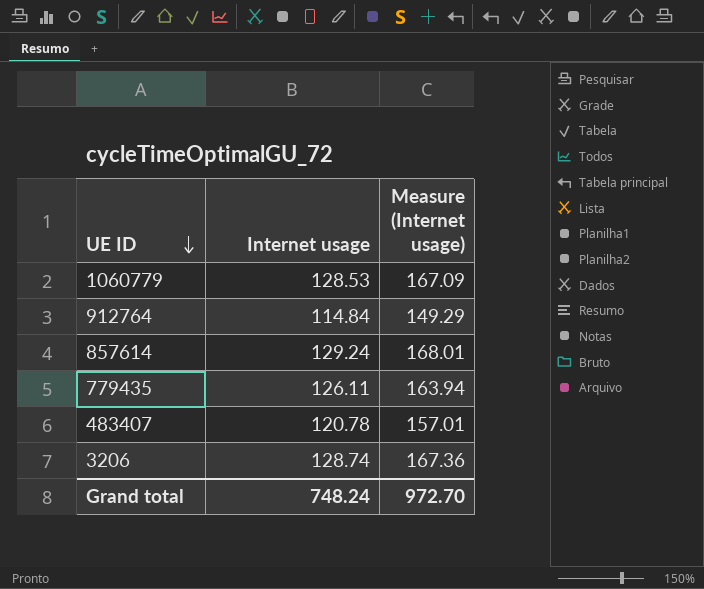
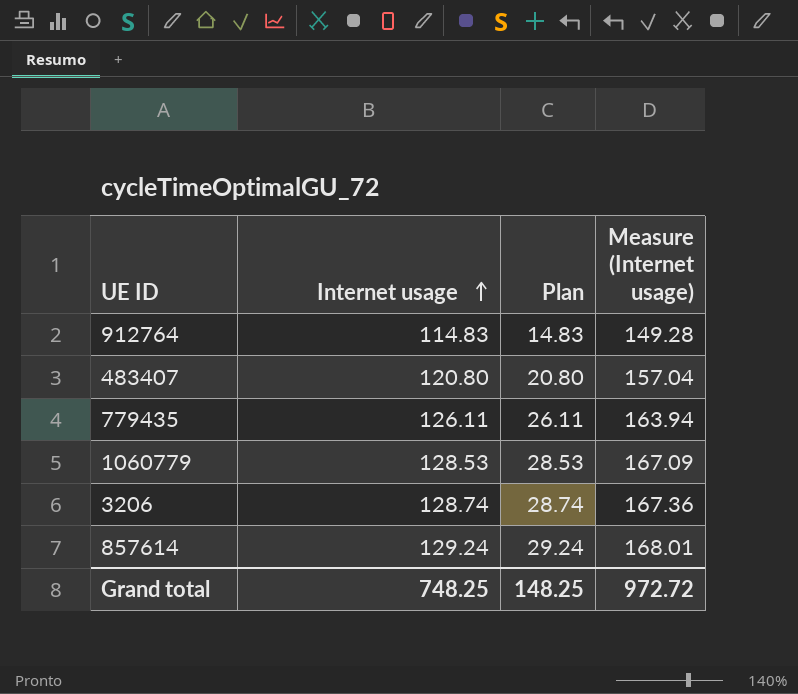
row order: UE ID descending -> Internet usage ascending
column Plan | formula: none -> [Internet usage] - 100
912764 | Internet usage: 114.84 -> 114.83
912764 | Measure (Internet usage): 149.29 -> 149.28
483407 | Internet usage: 120.78 -> 120.80
483407 | Measure (Internet usage): 157.01 -> 157.04
Grand total | Internet usage: 748.24 -> 748.25
Grand total | Measure (Internet usage): 972.70 -> 972.72

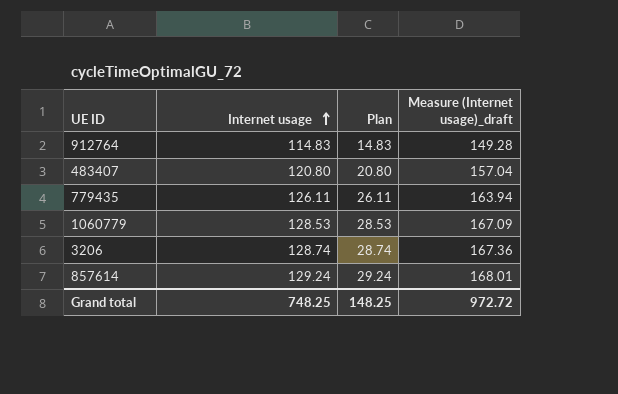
column name: Measure (Internet usage) -> Measure (Internet usage)_draft

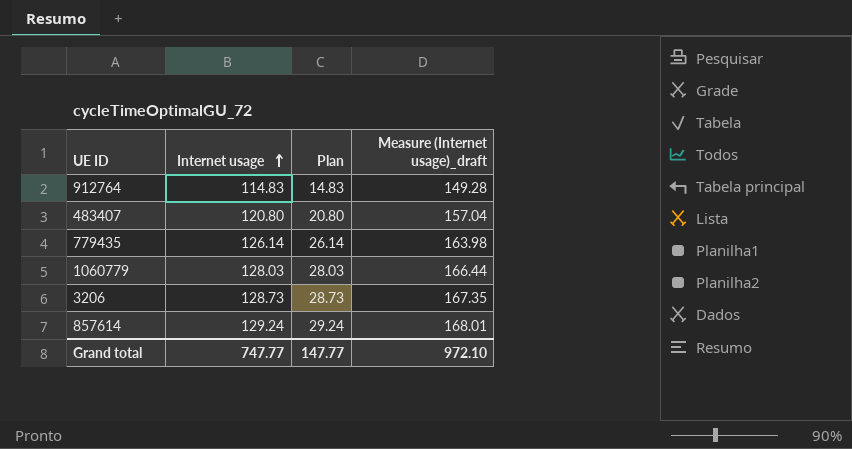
779435 | Internet usage: 126.11 -> 126.14
779435 | Plan: 26.11 -> 26.14
779435 | Measure (Internet usage)_draft: 163.94 -> 163.98
1060779 | Internet usage: 128.53 -> 128.03
1060779 | Plan: 28.53 -> 28.03
1060779 | Measure (Internet usage)_draft: 167.09 -> 166.44
3206 | Internet usage: 128.74 -> 128.73
3206 | Plan: 28.74 -> 28.73
3206 | Measure (Internet usage)_draft: 167.36 -> 167.35
Grand total | Internet usage: 748.25 -> 747.77
Grand total | Plan: 148.25 -> 147.77
Grand total | Measure (Internet usage)_draft: 972.72 -> 972.10

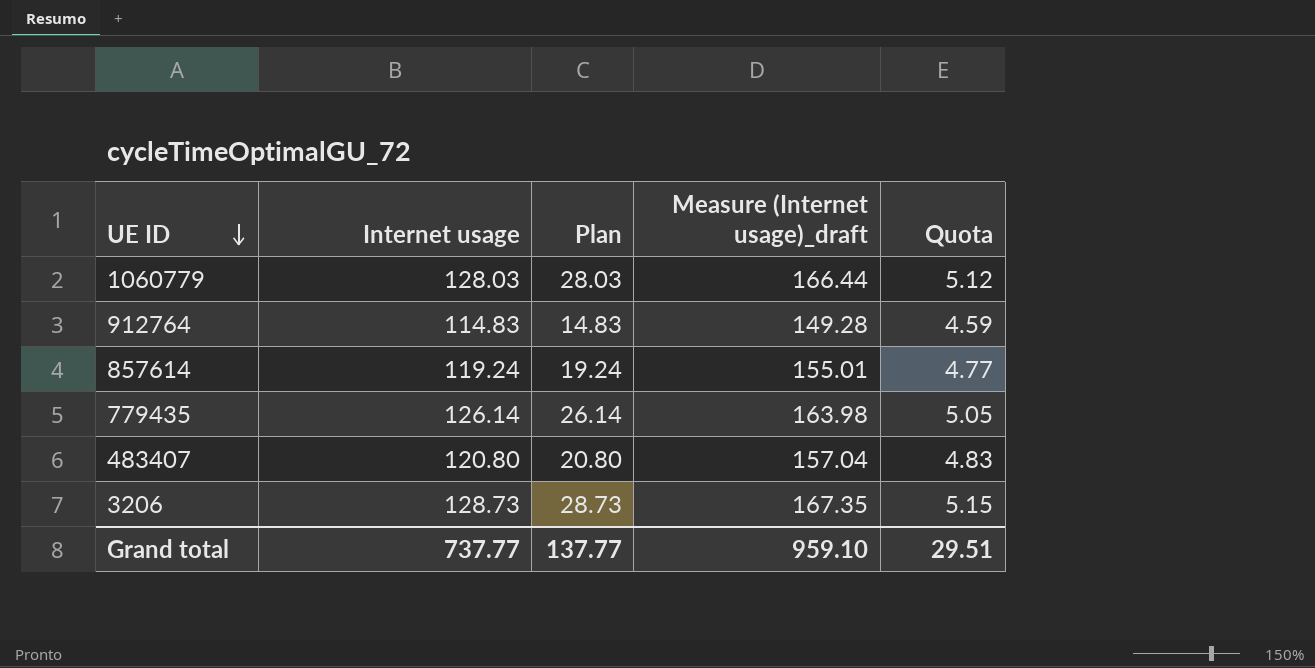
row order: Internet usage ascending -> UE ID descending
column Quota | formula: none -> [Internet usage] * 0.04
857614 | Internet usage: 129.24 -> 119.24
857614 | Plan: 29.24 -> 19.24
857614 | Measure (Internet usage)_draft: 168.01 -> 155.01
Grand total | Internet usage: 747.77 -> 737.77
Grand total | Plan: 147.77 -> 137.77
Grand total | Measure (Internet usage)_draft: 972.10 -> 959.10

